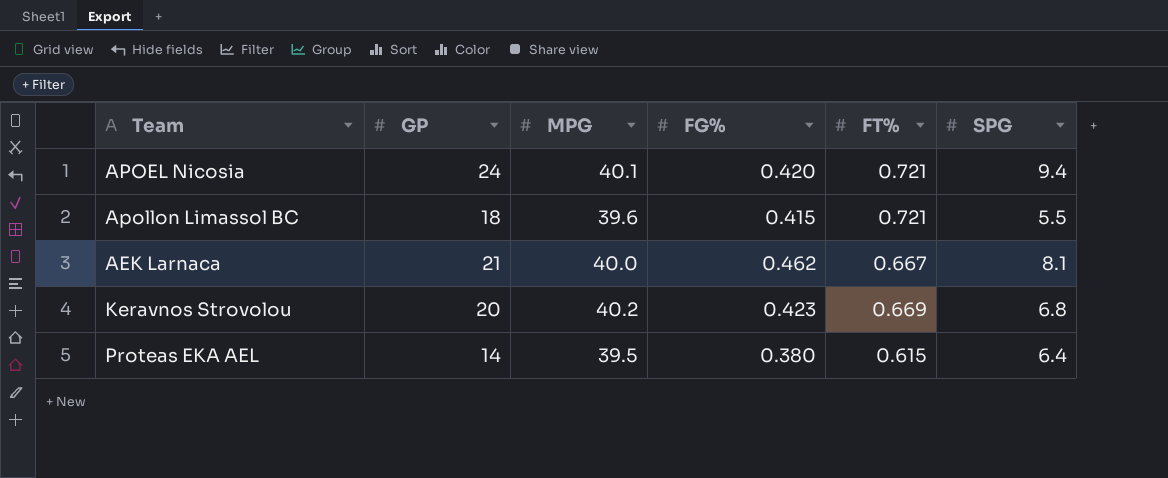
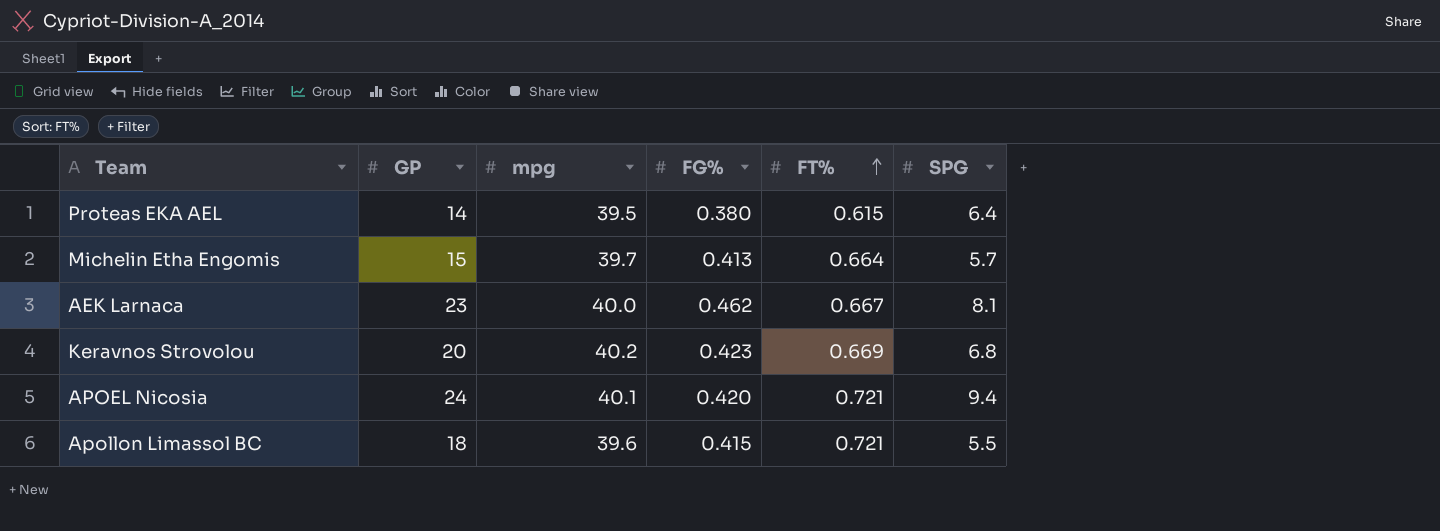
row order: none -> FT% ascending
column name: MPG -> mpg
row Michelin Etha Engomis: none -> 15 | 39.7 | 0.413 | 0.664 | 5.7
AEK Larnaca | GP: 21 -> 23

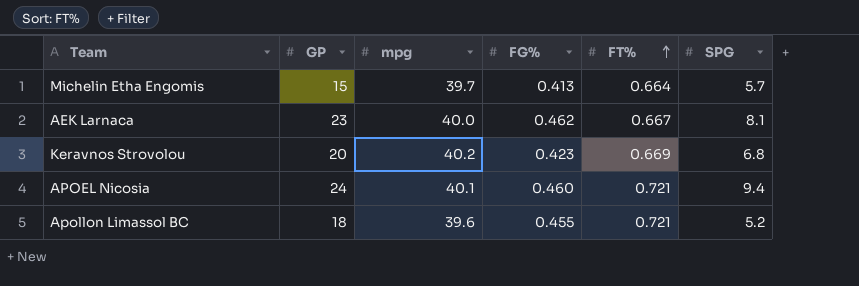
row Proteas EKA AEL: 14 | 39.5 | 0.380 | 0.615 | 6.4 -> none
APOEL Nicosia | FG%: 0.420 -> 0.460
Apollon Limassol BC | FG%: 0.415 -> 0.455
Apollon Limassol BC | SPG: 5.5 -> 5.2

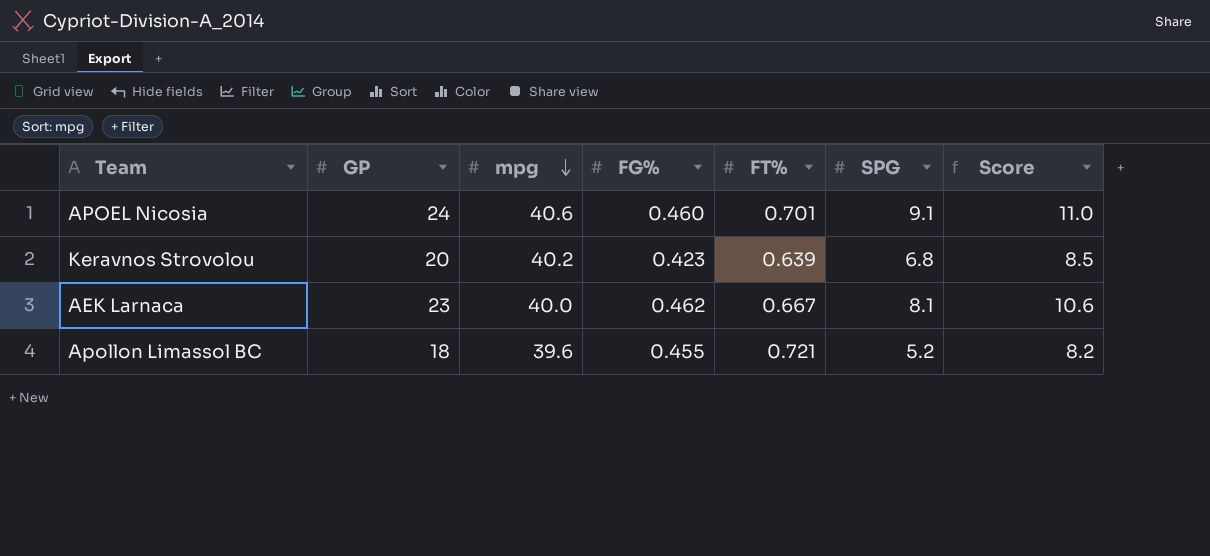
row order: FT% ascending -> mpg descending
column Score | formula: none -> [GP] * [FG%]
row Michelin Etha Engomis: 15 | 39.7 | 0.413 | 0.664 | 5.7 -> none
APOEL Nicosia | mpg: 40.1 -> 40.6
APOEL Nicosia | FT%: 0.721 -> 0.701
APOEL Nicosia | SPG: 9.4 -> 9.1
Keravnos Strovolou | FT%: 0.669 -> 0.639

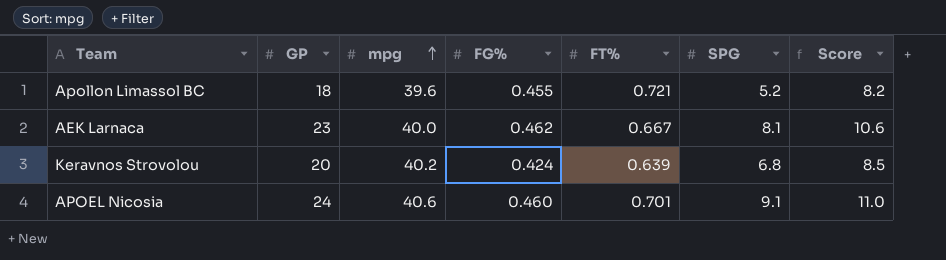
row order: mpg descending -> mpg ascending
Keravnos Strovolou | FG%: 0.423 -> 0.424

